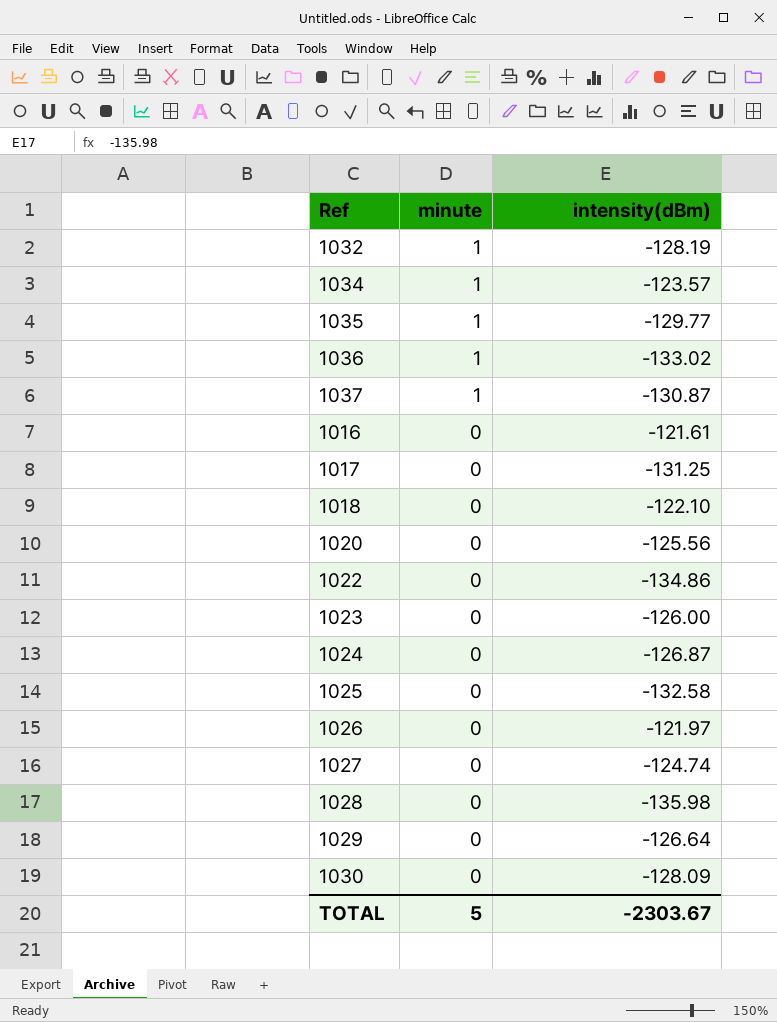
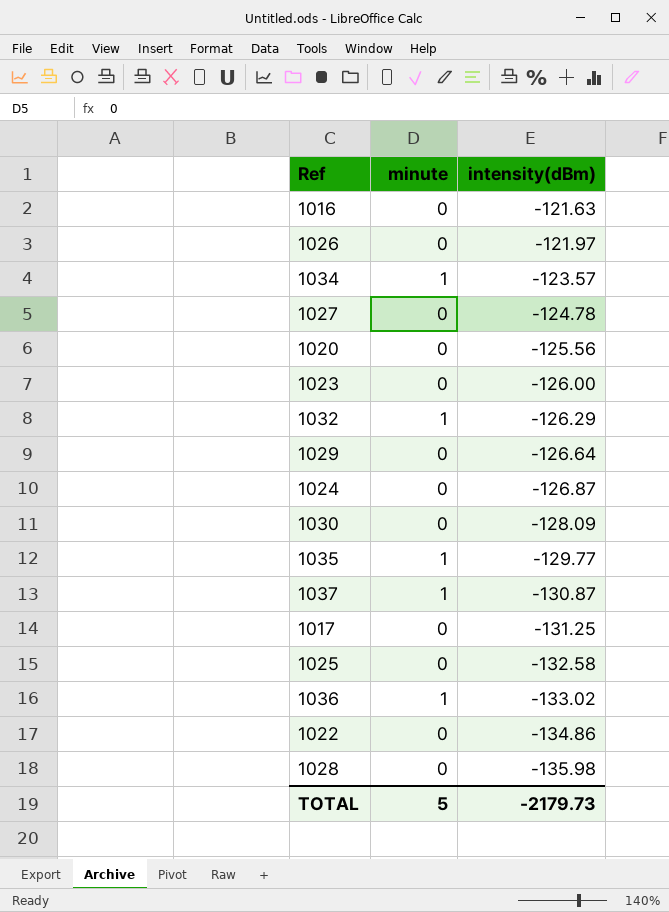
row order: minute descending -> intensity(dBm) descending
row 1018: 0 | -122.10 -> none
1016 | intensity(dBm): -121.61 -> -121.63
1027 | intensity(dBm): -124.74 -> -124.78
1032 | intensity(dBm): -128.19 -> -126.29
TOTAL | intensity(dBm): -2303.67 -> -2179.73

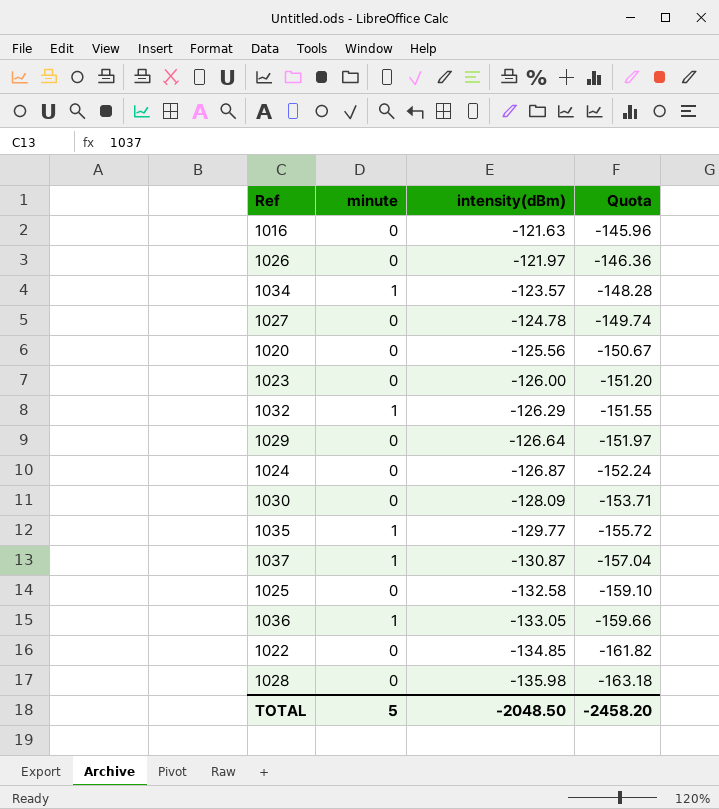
column Quota | formula: none -> [intensity(dBm)] * 1.2
row 1017: 0 | -131.25 -> none
1036 | intensity(dBm): -133.02 -> -133.05
1022 | intensity(dBm): -134.86 -> -134.85
TOTAL | intensity(dBm): -2179.73 -> -2048.50

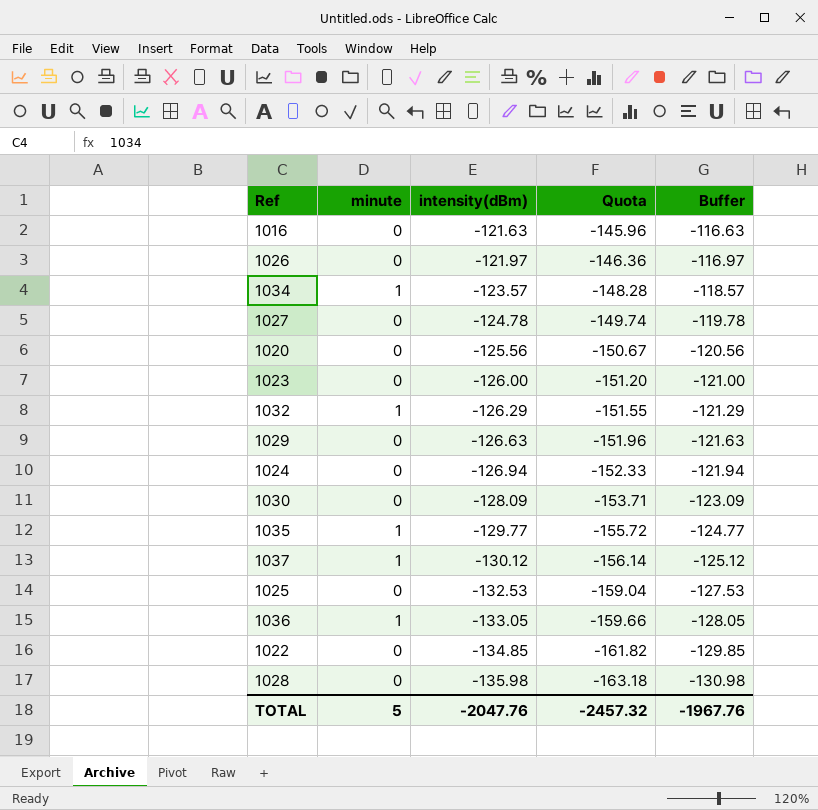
column Buffer | formula: none -> [intensity(dBm)] + 5
1029 | intensity(dBm): -126.64 -> -126.63
1029 | Quota: -151.97 -> -151.96
1024 | intensity(dBm): -126.87 -> -126.94
1024 | Quota: -152.24 -> -152.33
1037 | intensity(dBm): -130.87 -> -130.12
1037 | Quota: -157.04 -> -156.14
1025 | intensity(dBm): -132.58 -> -132.53
1025 | Quota: -159.10 -> -159.04
TOTAL | intensity(dBm): -2048.50 -> -2047.76
TOTAL | Quota: -2458.20 -> -2457.32

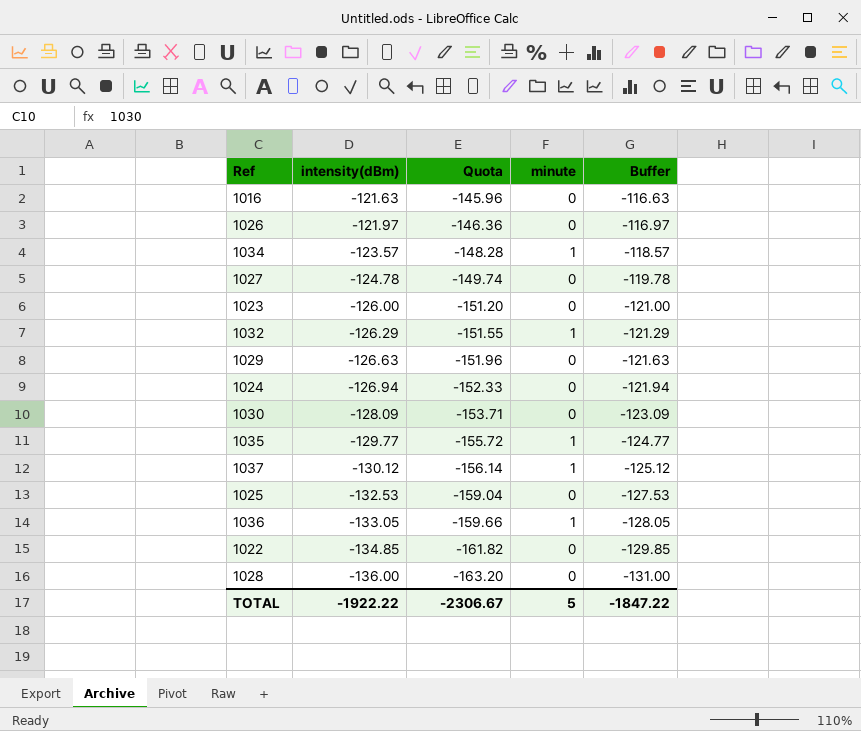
column minute | position: 2 -> 4
row 1020: 0 | -125.56 | -150.67 | -120.56 -> none
1028 | intensity(dBm): -135.98 -> -136.00
1028 | Quota: -163.18 -> -163.20
1028 | Buffer: -130.98 -> -131.00
TOTAL | intensity(dBm): -2047.76 -> -1922.22
TOTAL | Quota: -2457.32 -> -2306.67
TOTAL | Buffer: -1967.76 -> -1847.22

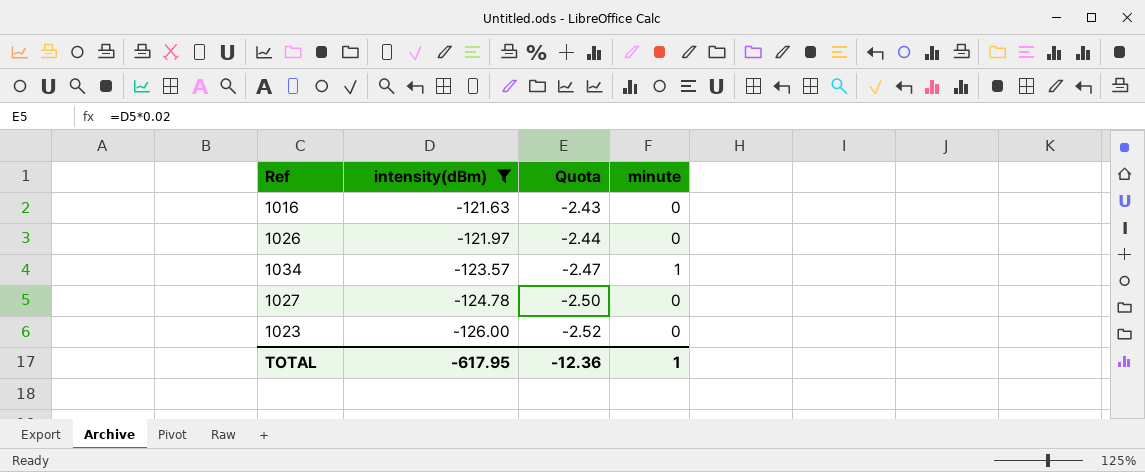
filter: none -> intensity(dBm) >= -126.00
column Buffer | formula: [intensity(dBm)] + 5 -> none
column Quota | formula: [intensity(dBm)] * 1.2 -> [intensity(dBm)] * 0.02
TOTAL | intensity(dBm): -1922.22 -> -617.95
TOTAL | Quota: -2306.67 -> -12.36
TOTAL | minute: 5 -> 1

